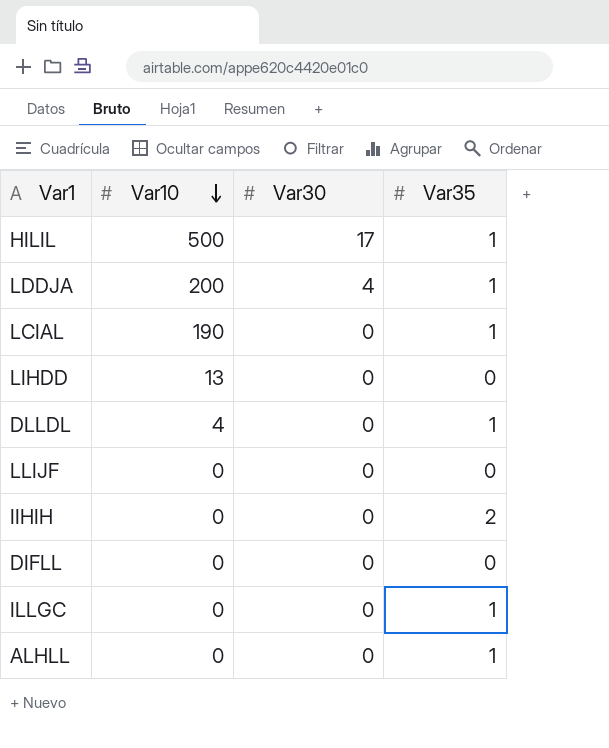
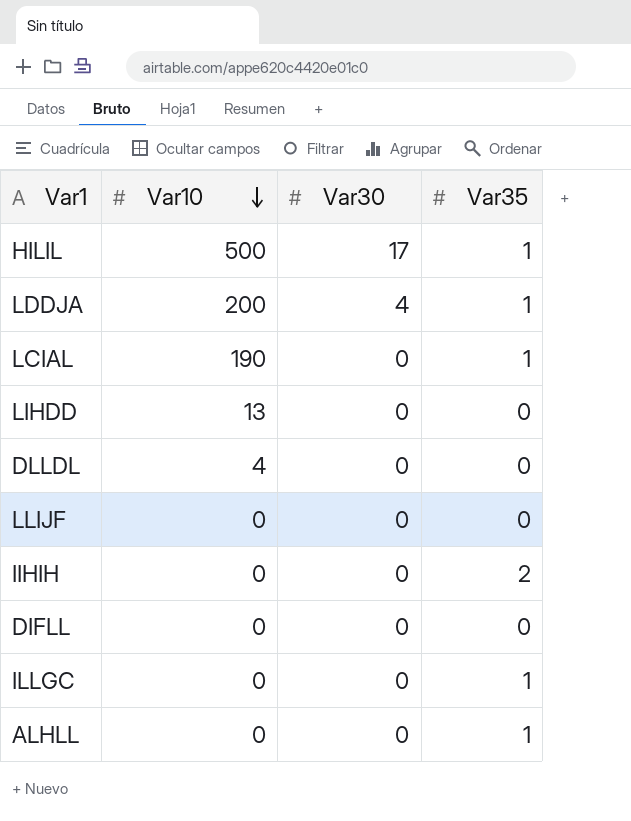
DLLDL | Var35: 1 -> 0

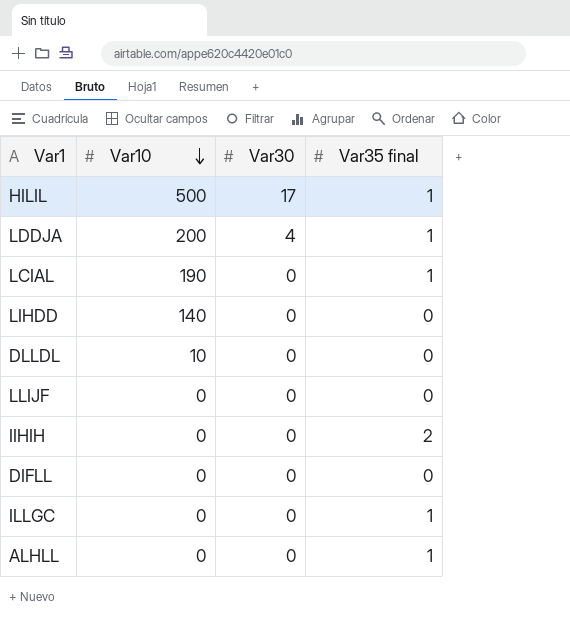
column name: Var35 -> Var35 final
LIHDD | Var10: 13 -> 140
DLLDL | Var10: 4 -> 10

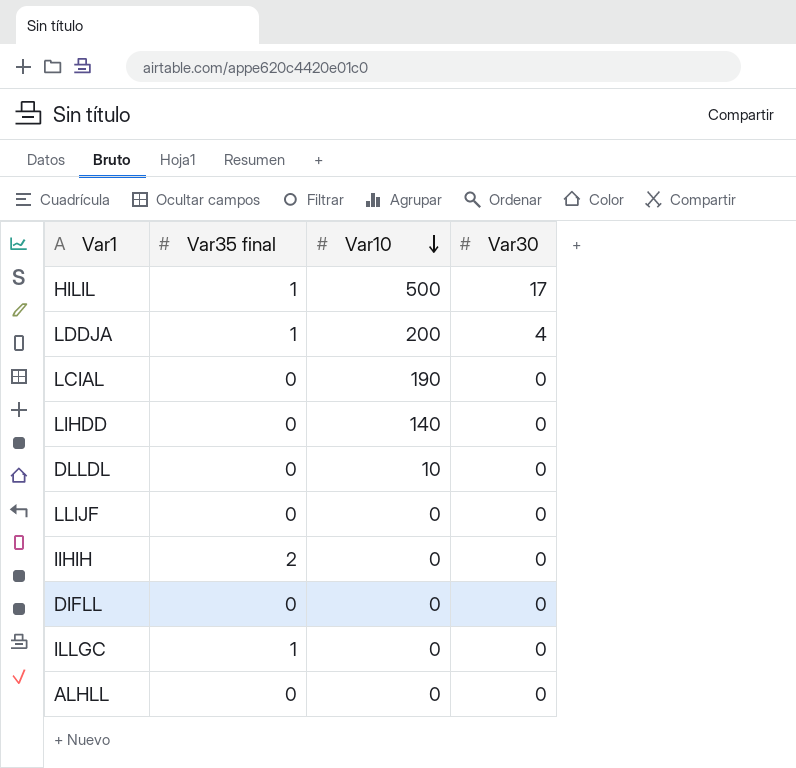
column Var35 final | position: 4 -> 2
LCIAL | Var35 final: 1 -> 0
ALHLL | Var35 final: 1 -> 0

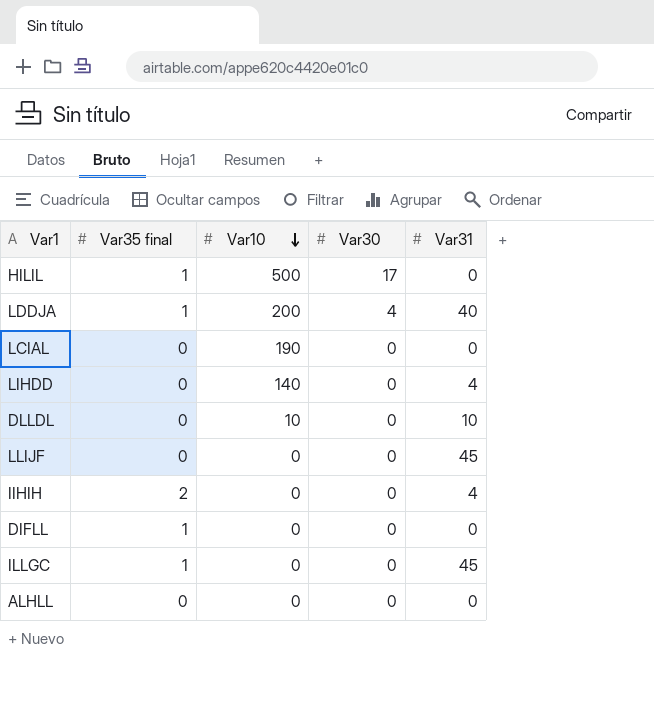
column Var31 | position: none -> 5
DIFLL | Var35 final: 0 -> 1

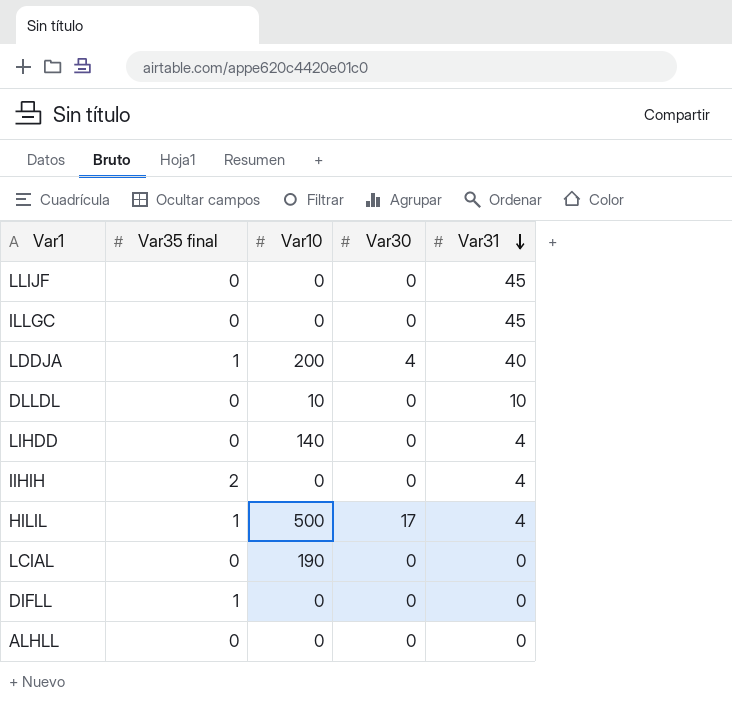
row order: Var10 descending -> Var31 descending
ILLGC | Var35 final: 1 -> 0
HILIL | Var31: 0 -> 4

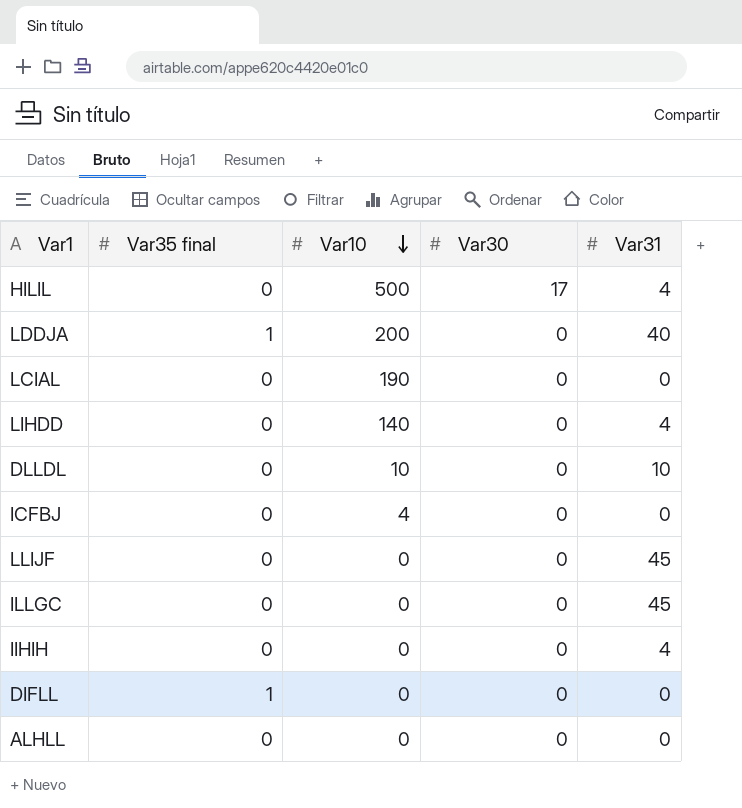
row order: Var31 descending -> Var10 descending
HILIL | Var35 final: 1 -> 0
LDDJA | Var30: 4 -> 0
row ICFBJ: none -> 0 | 4 | 0 | 0
IIHIH | Var35 final: 2 -> 0

